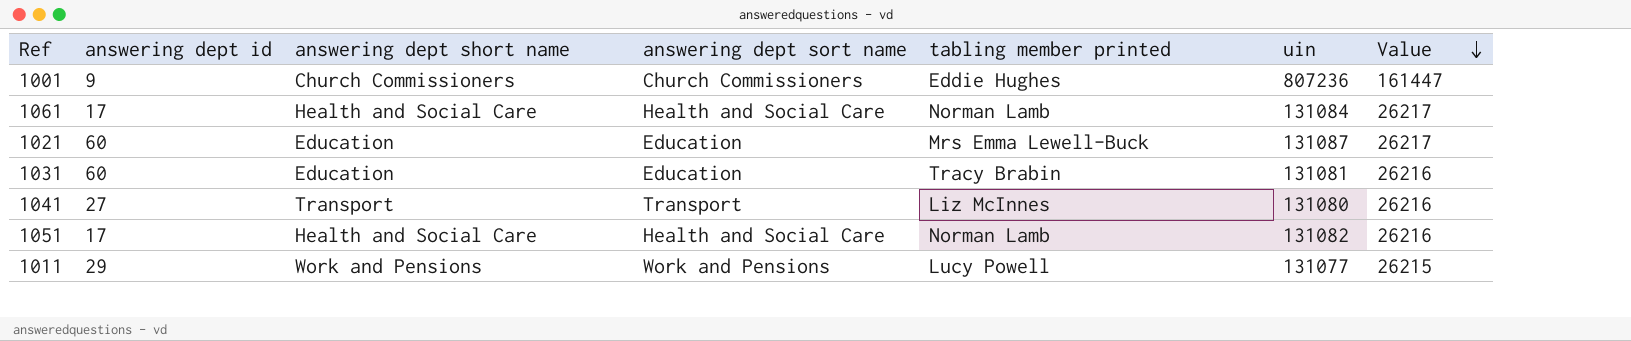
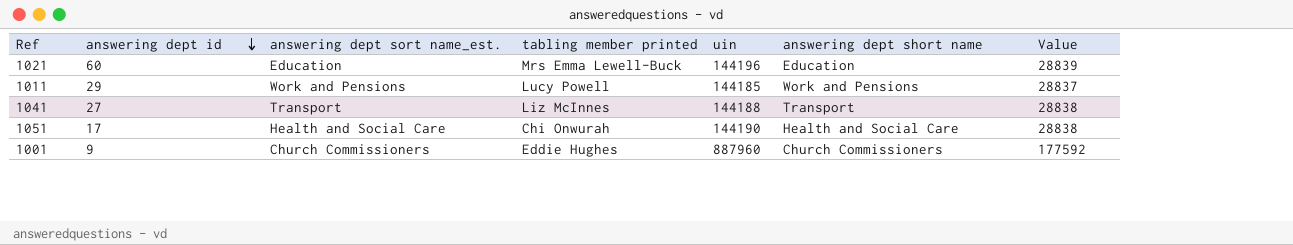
row order: Value descending -> answering dept id descending
column name: answering dept sort name -> answering dept sort name_est.
column answering dept short name | position: 3 -> 6
row 1061: 17 | Health and Social Care | Health and Social Care | Norman Lamb | 131084 | 26217 -> none
row 1031: 60 | Education | Education | Tracy Brabin | 131081 | 26216 -> none
1021 | uin: 131087 -> 144196
1021 | Value: 26217 -> 28839
1011 | uin: 131077 -> 144185
1011 | Value: 26215 -> 28837
1041 | uin: 131080 -> 144188
1041 | Value: 26216 -> 28838
1051 | tabling member printed: Norman Lamb -> Chi Onwurah
1051 | uin: 131082 -> 144190
1051 | Value: 26216 -> 28838
1001 | uin: 807236 -> 887960
1001 | Value: 161447 -> 177592

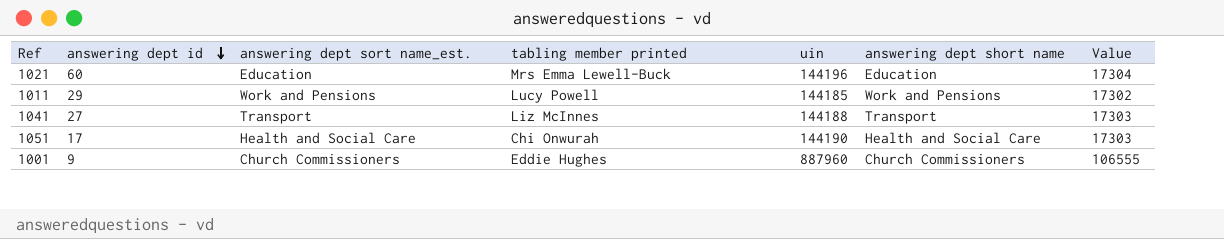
column Value | formula: [uin] * 0.2 -> [uin] * 0.12

